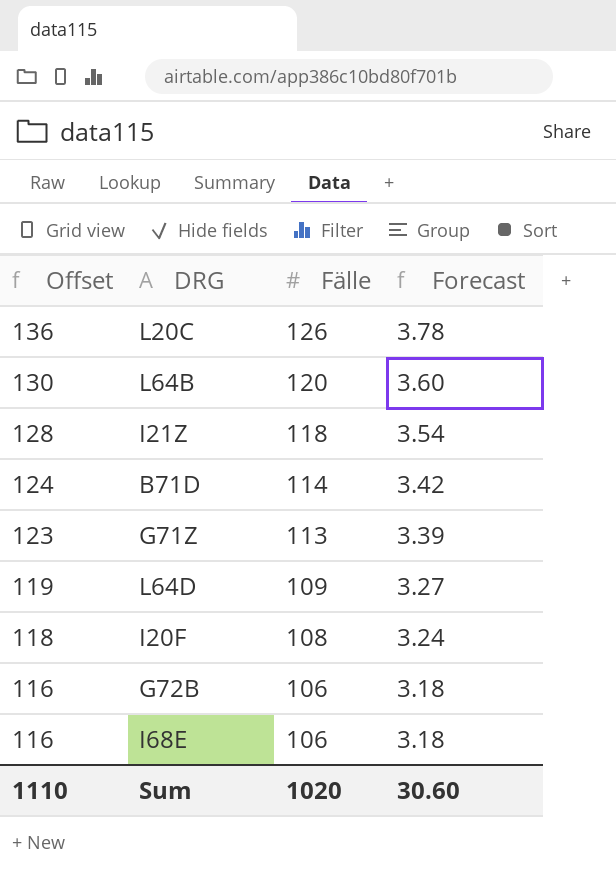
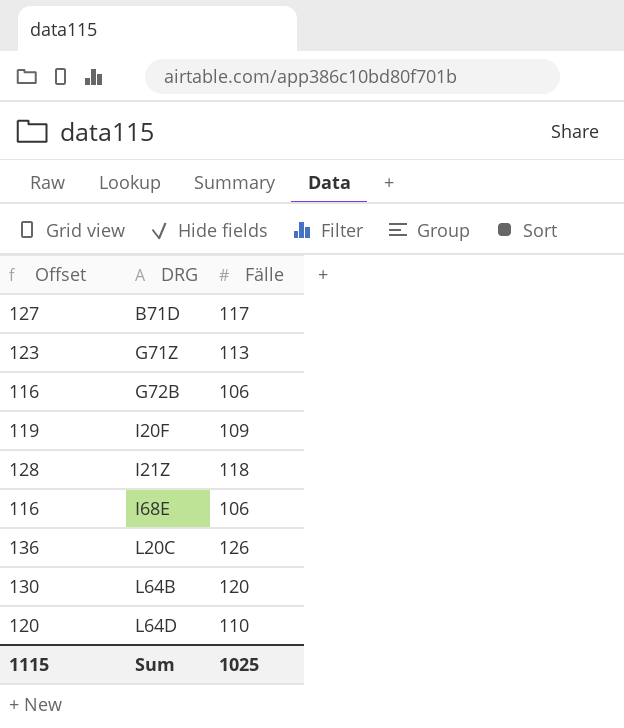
row order: Offset descending -> DRG ascending
column Forecast | formula: [Fälle] * 0.03 -> none
B71D | Offset: 124 -> 127
B71D | Fälle: 114 -> 117
I20F | Offset: 118 -> 119
I20F | Fälle: 108 -> 109
L64D | Offset: 119 -> 120
L64D | Fälle: 109 -> 110
Sum | Offset: 1110 -> 1115
Sum | Fälle: 1020 -> 1025

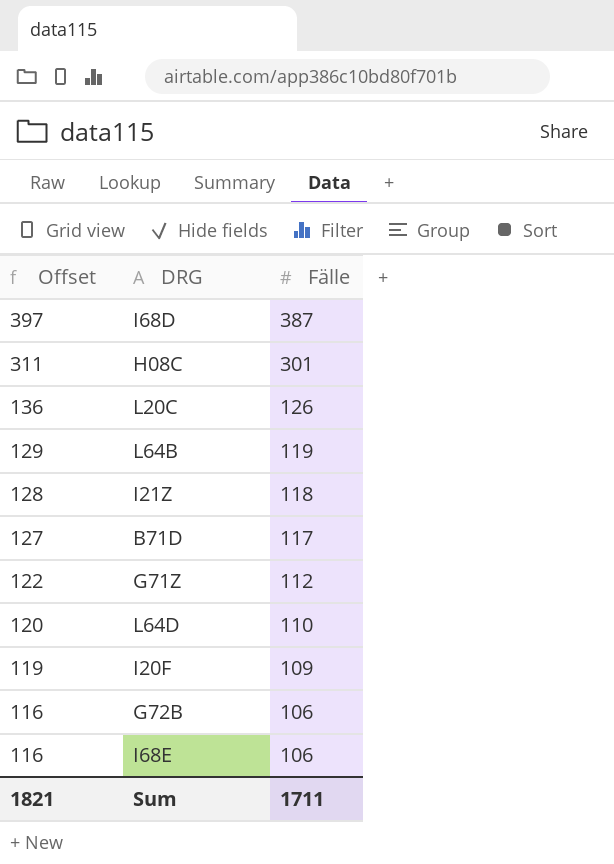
row order: DRG ascending -> Offset descending
row I68D: none -> 397 | 387
row H08C: none -> 311 | 301
L64B | Offset: 130 -> 129
L64B | Fälle: 120 -> 119
G71Z | Offset: 123 -> 122
G71Z | Fälle: 113 -> 112
Sum | Offset: 1115 -> 1821
Sum | Fälle: 1025 -> 1711

